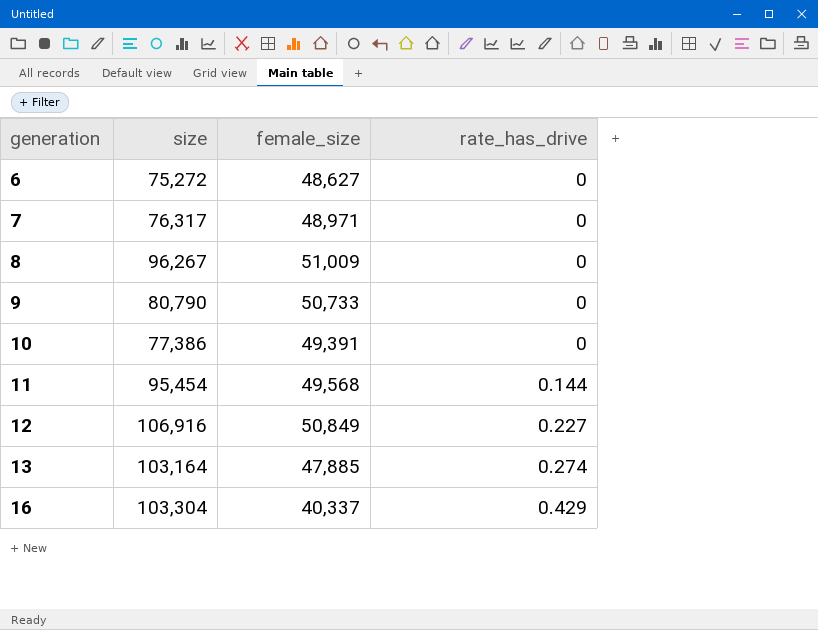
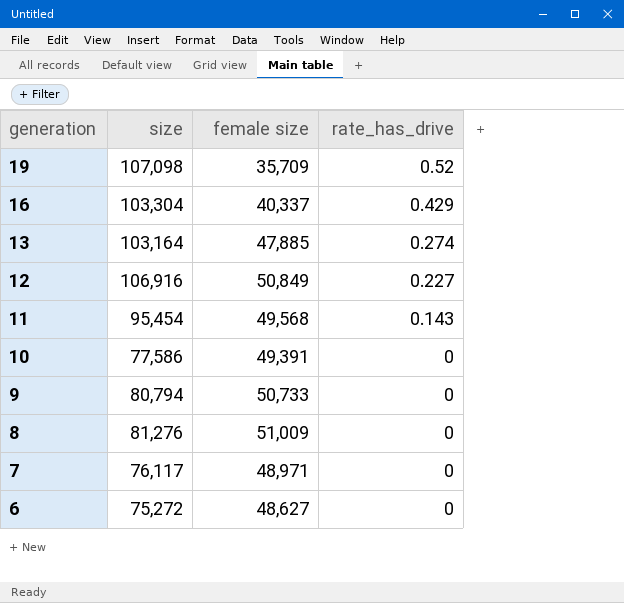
row order: generation ascending -> generation descending
column name: female_size -> female size
row 19: none -> 107,098 | 35,709 | 0.52
11 | rate_has_drive: 0.144 -> 0.143
10 | size: 77,386 -> 77,586
9 | size: 80,790 -> 80,794
8 | size: 96,267 -> 81,276
7 | size: 76,317 -> 76,117

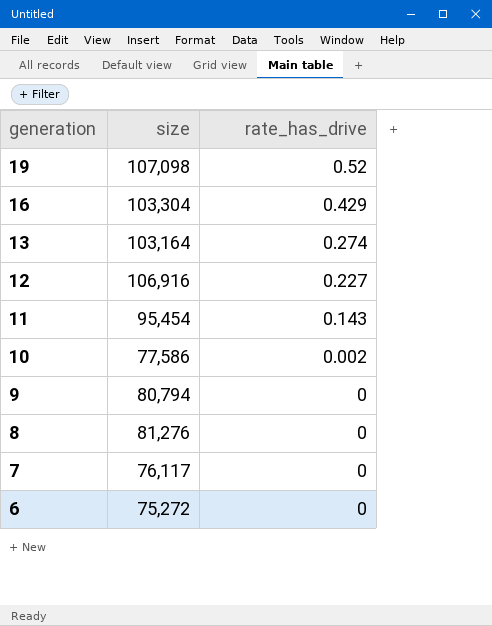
column female size | position: 3 -> none
10 | rate_has_drive: 0 -> 0.002

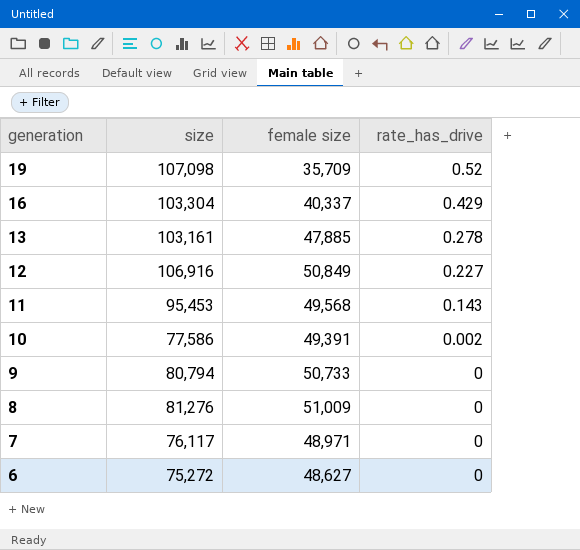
column female size | position: none -> 3
13 | size: 103,164 -> 103,161
13 | rate_has_drive: 0.274 -> 0.278
11 | size: 95,454 -> 95,453

